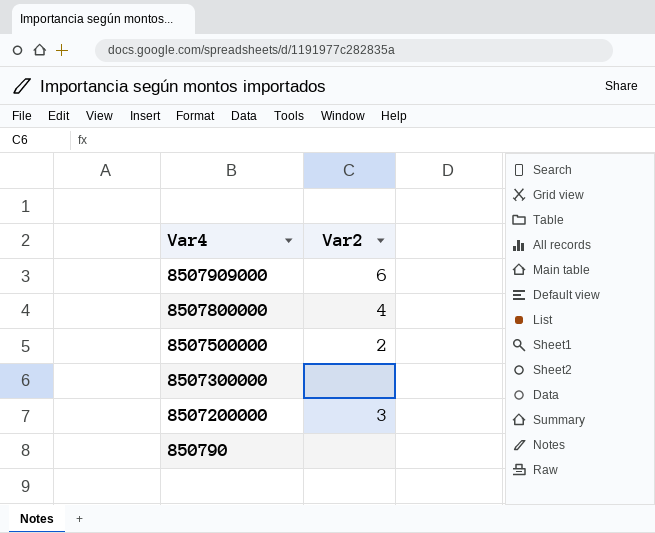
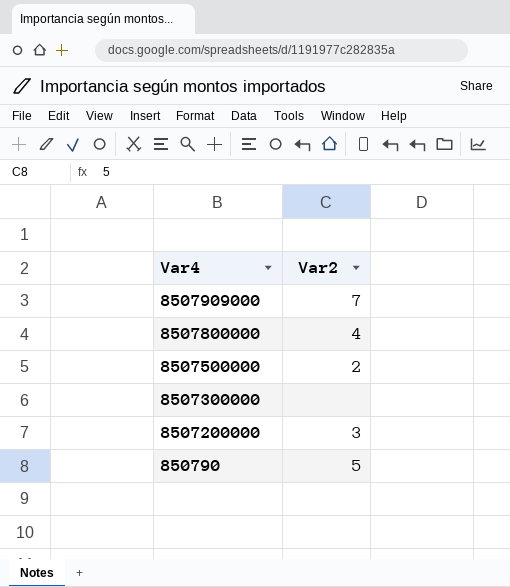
8507909000 | Var2: 6 -> 7
850790 | Var2: none -> 5

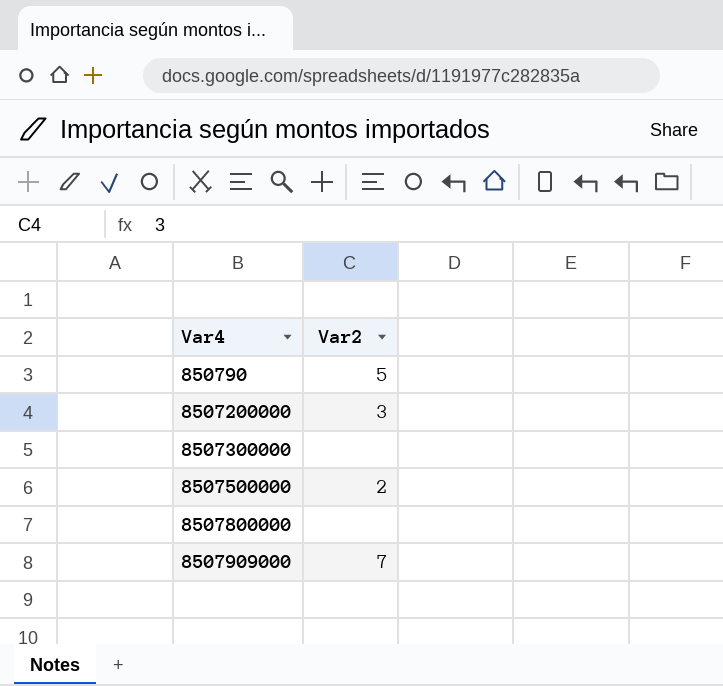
row order: Var4 descending -> Var4 ascending
8507800000 | Var2: 4 -> none

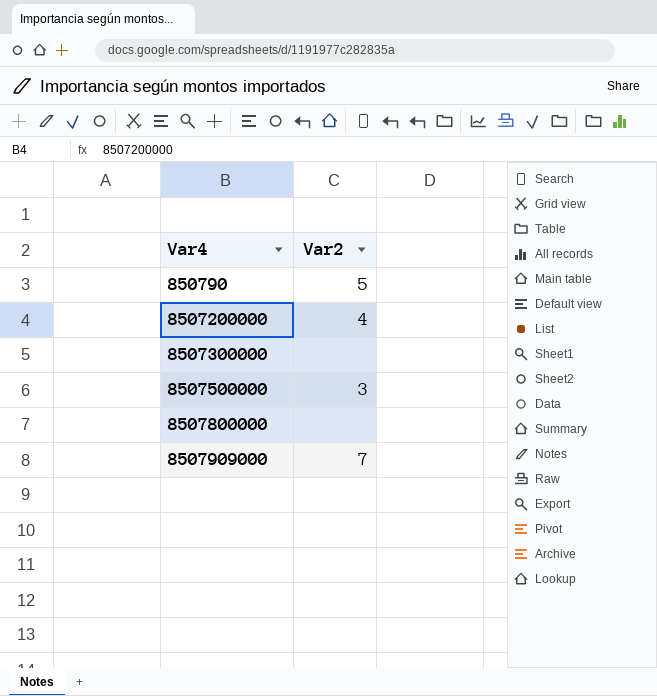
8507200000 | Var2: 3 -> 4
8507500000 | Var2: 2 -> 3

